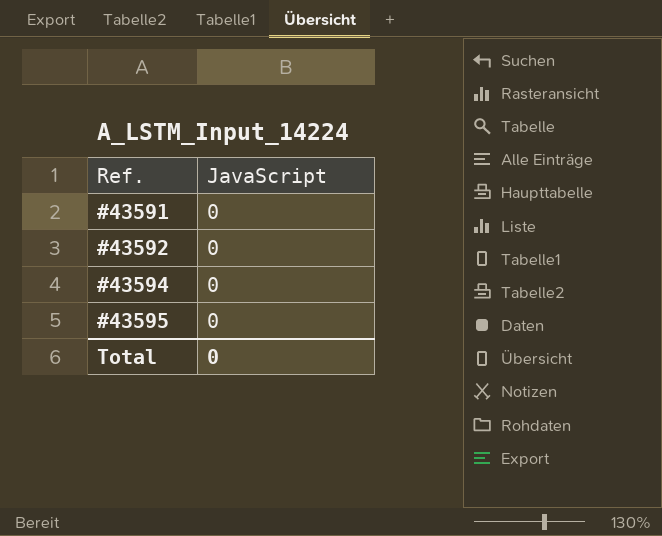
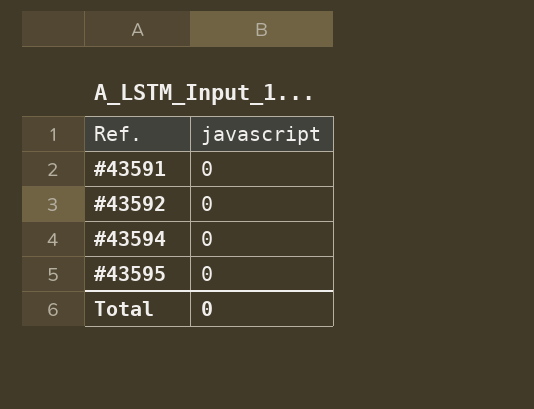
column name: JavaScript -> javascript

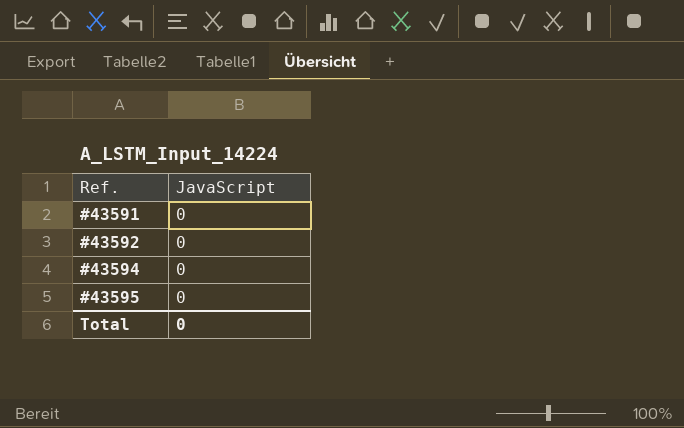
column name: javascript -> JavaScript

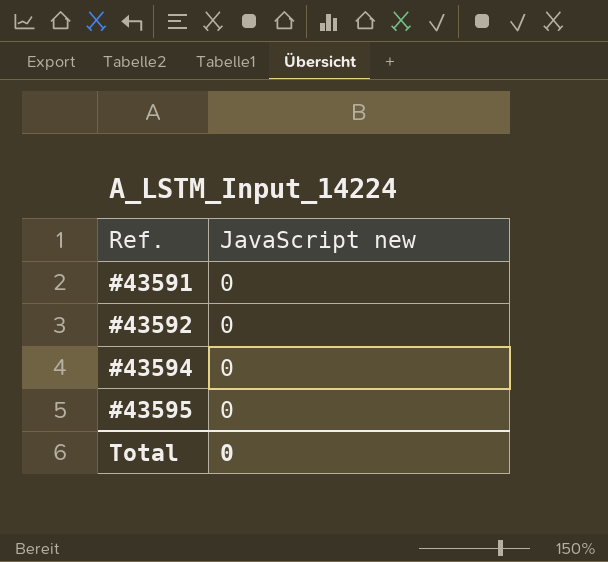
column name: JavaScript -> JavaScript new

